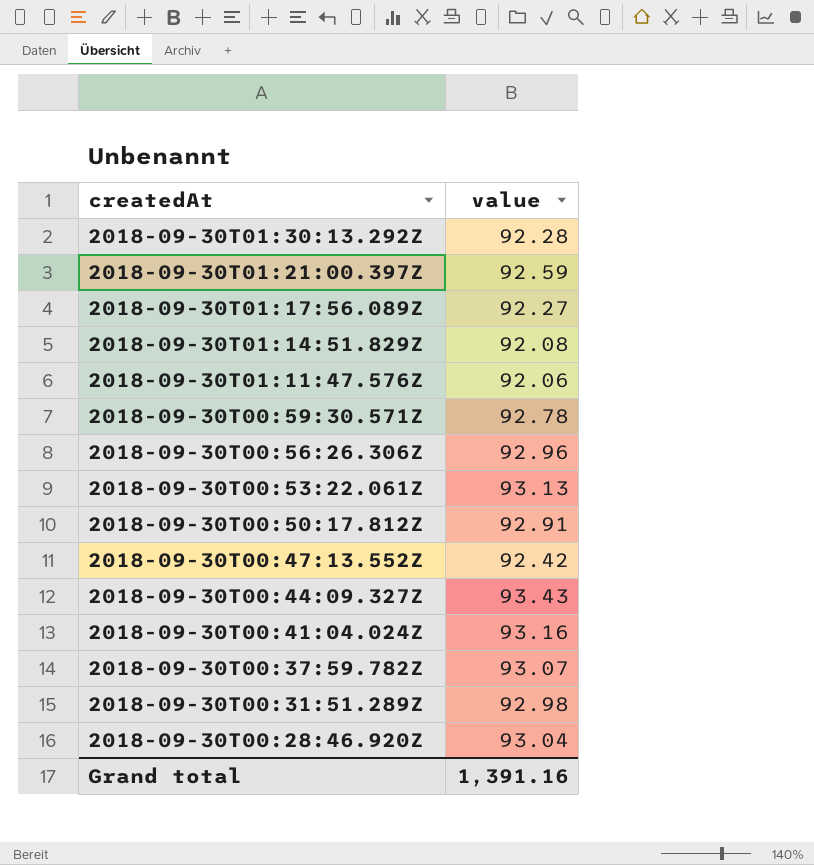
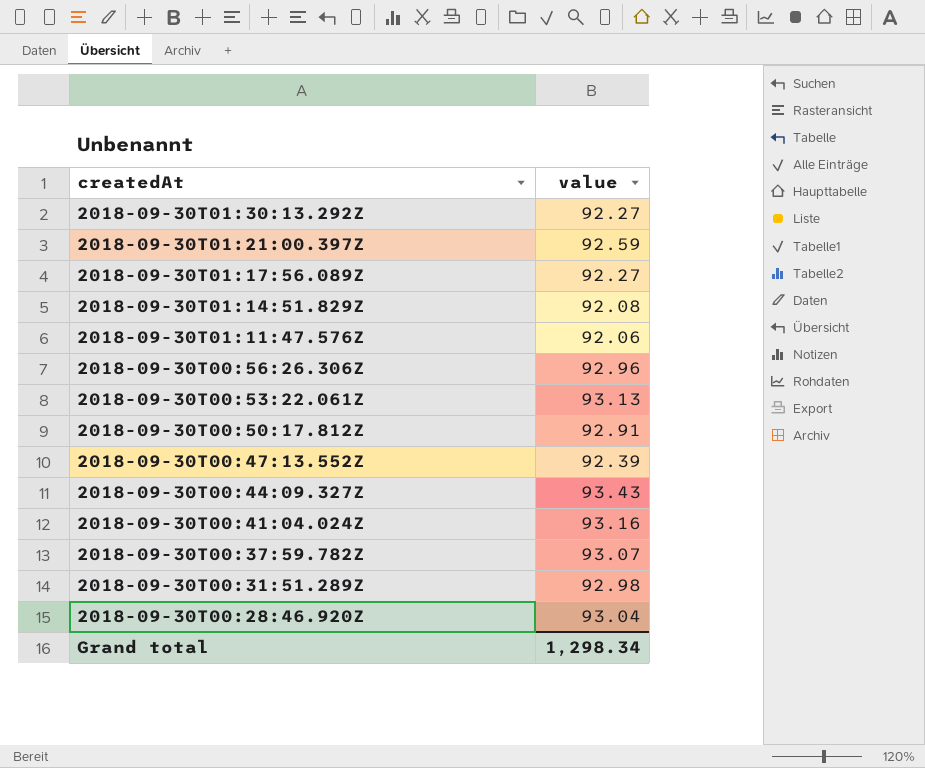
row 2018-09-30T00:59:30.571Z: 92.78 -> none
2018-09-30T01:30:13.292Z | value: 92.28 -> 92.27
2018-09-30T00:47:13.552Z | value: 92.42 -> 92.39
Grand total | value: 1,391.16 -> 1,298.34

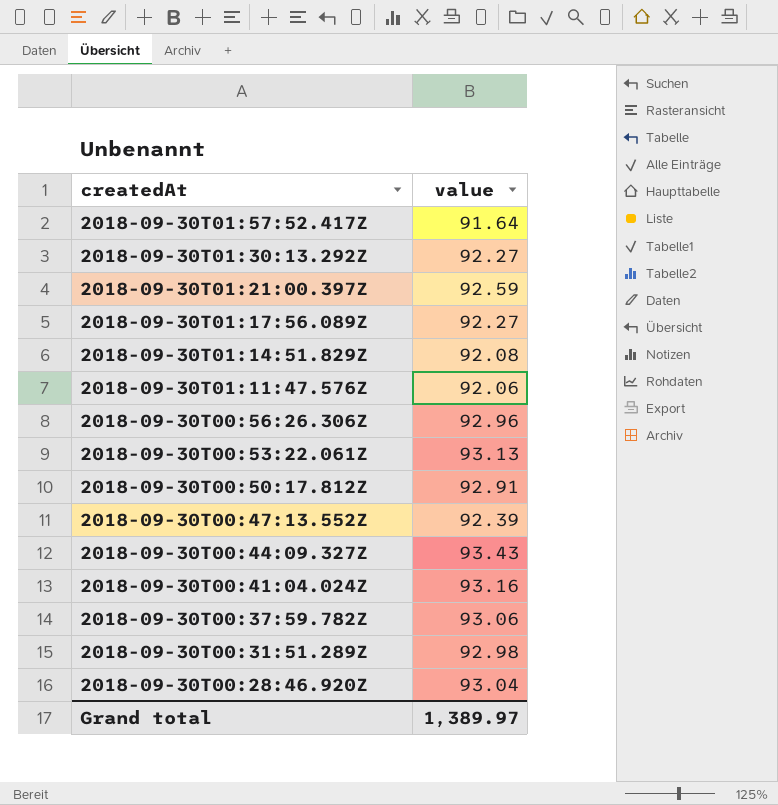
row 2018-09-30T01:57:52.417Z: none -> 91.64
2018-09-30T00:37:59.782Z | value: 93.07 -> 93.06
Grand total | value: 1,298.34 -> 1,389.97

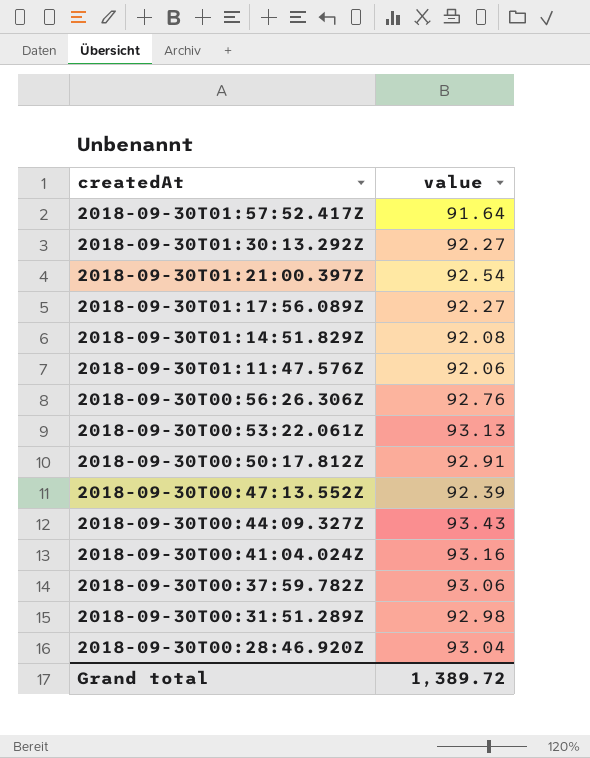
2018-09-30T01:21:00.397Z | value: 92.59 -> 92.54
2018-09-30T00:56:26.306Z | value: 92.96 -> 92.76
Grand total | value: 1,389.97 -> 1,389.72

